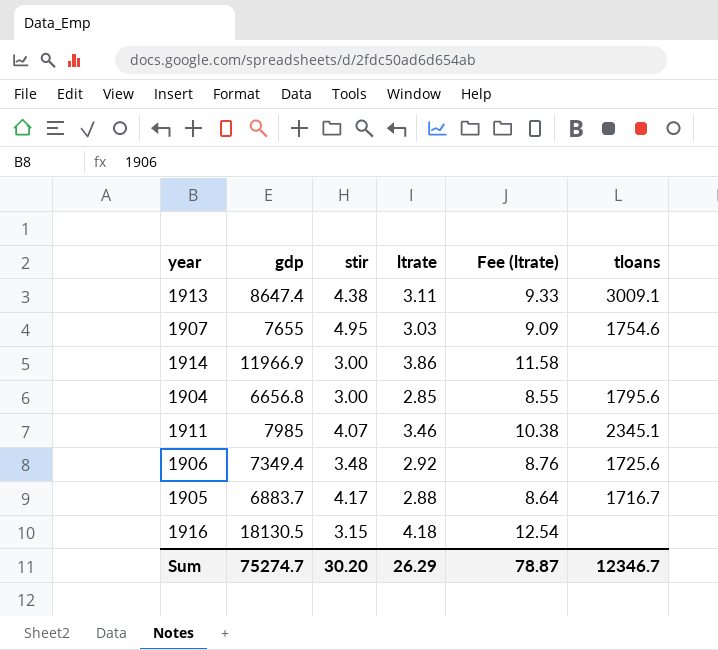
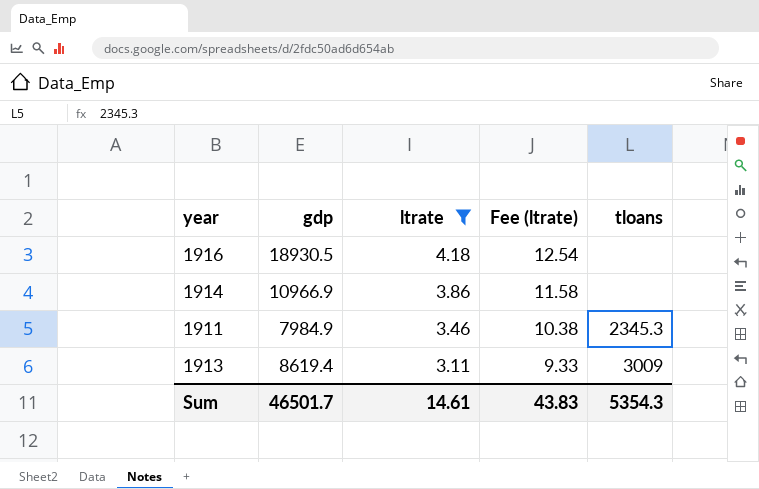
filter: none -> ltrate >= 3.11
row order: none -> ltrate descending
column stir | position: 3 -> none
1916 | gdp: 18130.5 -> 18930.5
1914 | gdp: 11966.9 -> 10966.9
1911 | gdp: 7985 -> 7984.9
1911 | tloans: 2345.1 -> 2345.3
1913 | gdp: 8647.4 -> 8619.4
1913 | tloans: 3009.1 -> 3009
Sum | gdp: 75274.7 -> 46501.7
Sum | ltrate: 26.29 -> 14.61
Sum | Fee (ltrate): 78.87 -> 43.83
Sum | tloans: 12346.7 -> 5354.3

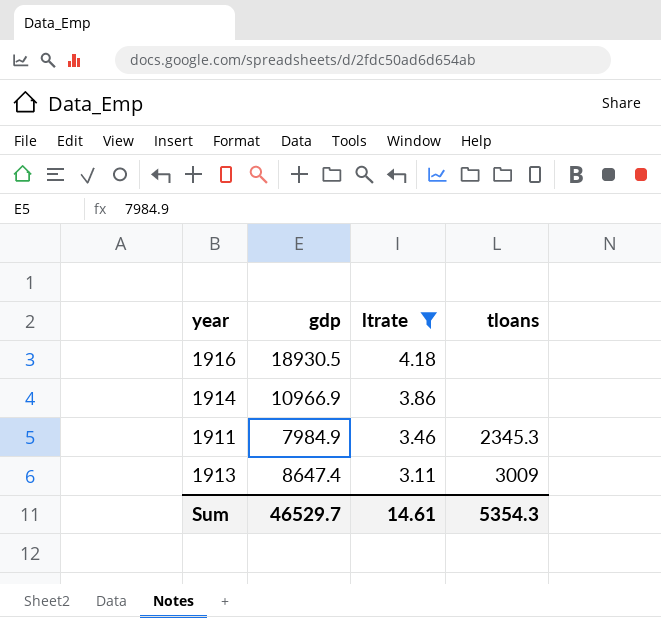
column Fee (ltrate) | formula: [ltrate] * 3 -> none
1913 | gdp: 8619.4 -> 8647.4
Sum | gdp: 46501.7 -> 46529.7

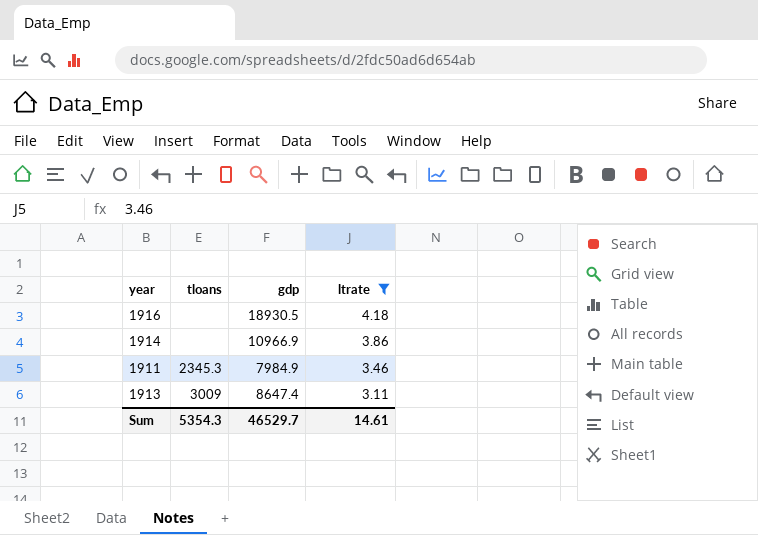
column tloans | position: 4 -> 2

